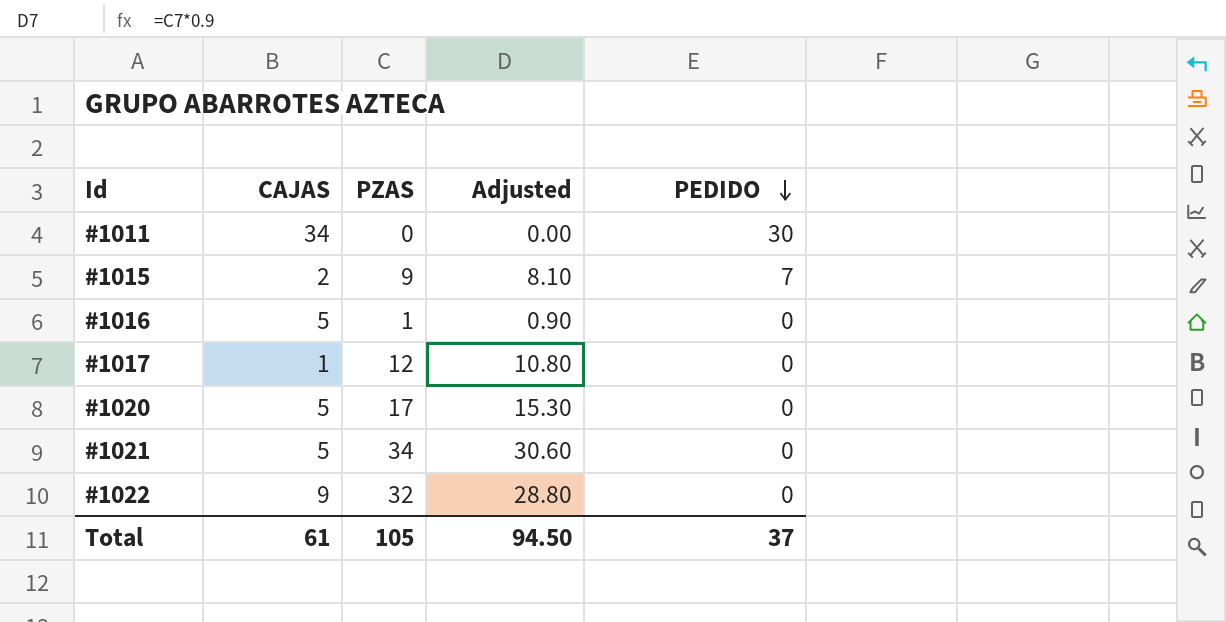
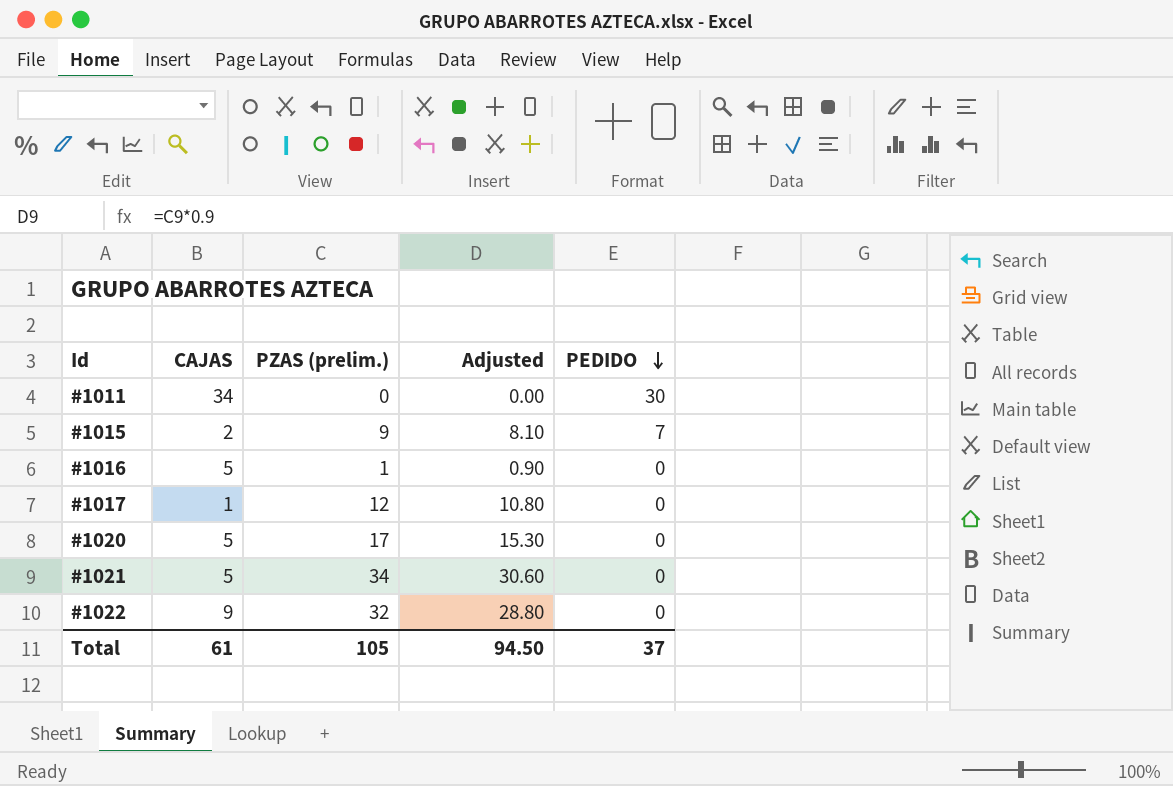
column name: PZAS -> PZAS (prelim.)

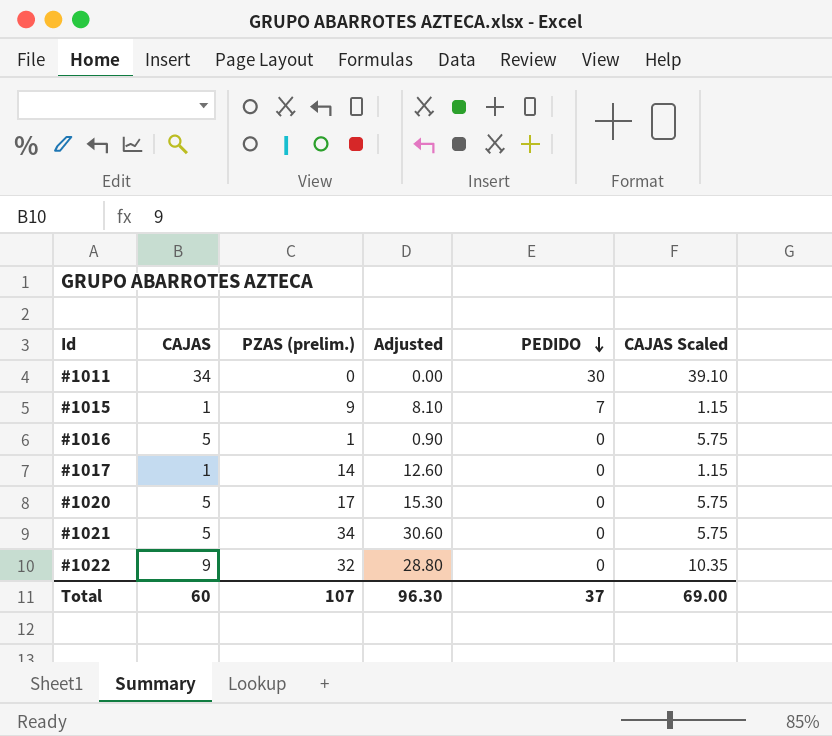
column CAJAS Scaled | formula: none -> [CAJAS] * 1.15
#1015 | CAJAS: 2 -> 1
#1017 | PZAS (prelim.): 12 -> 14
#1017 | Adjusted: 10.80 -> 12.60
Total | CAJAS: 61 -> 60
Total | PZAS (prelim.): 105 -> 107
Total | Adjusted: 94.50 -> 96.30

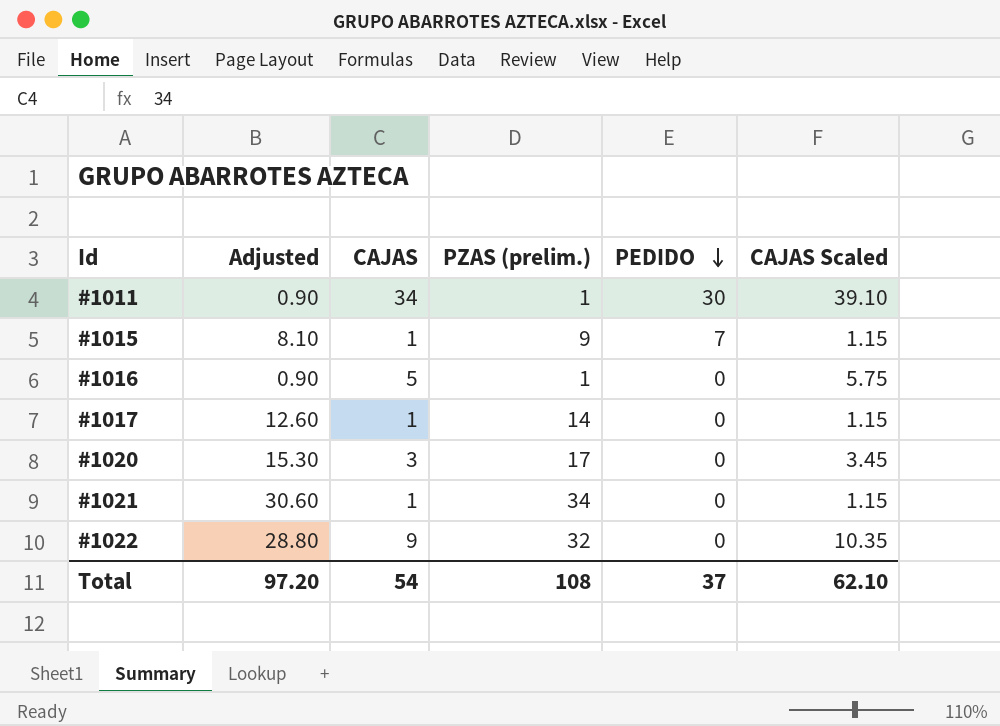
column Adjusted | position: 4 -> 2
#1011 | Adjusted: 0.00 -> 0.90
#1011 | PZAS (prelim.): 0 -> 1
#1020 | CAJAS: 5 -> 3
#1020 | CAJAS Scaled: 5.75 -> 3.45
#1021 | CAJAS: 5 -> 1
#1021 | CAJAS Scaled: 5.75 -> 1.15
Total | Adjusted: 96.30 -> 97.20
Total | CAJAS: 60 -> 54
Total | PZAS (prelim.): 107 -> 108
Total | CAJAS Scaled: 69.00 -> 62.10

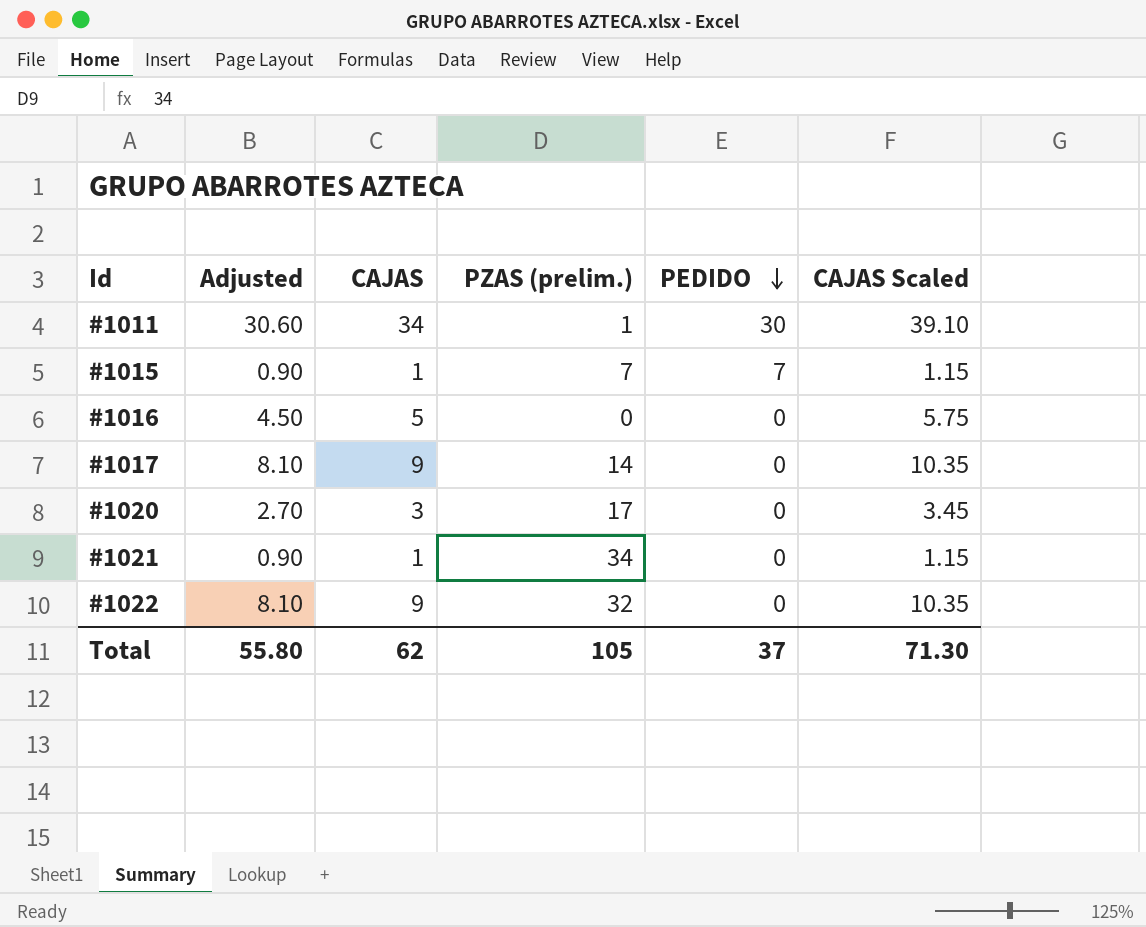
column Adjusted | formula: [PZAS (prelim.)] * 0.9 -> [CAJAS] * 0.9
#1015 | PZAS (prelim.): 9 -> 7
#1016 | PZAS (prelim.): 1 -> 0
#1017 | CAJAS: 1 -> 9
#1017 | CAJAS Scaled: 1.15 -> 10.35
Total | Adjusted: 97.20 -> 55.80
Total | CAJAS: 54 -> 62
Total | PZAS (prelim.): 108 -> 105
Total | CAJAS Scaled: 62.10 -> 71.30

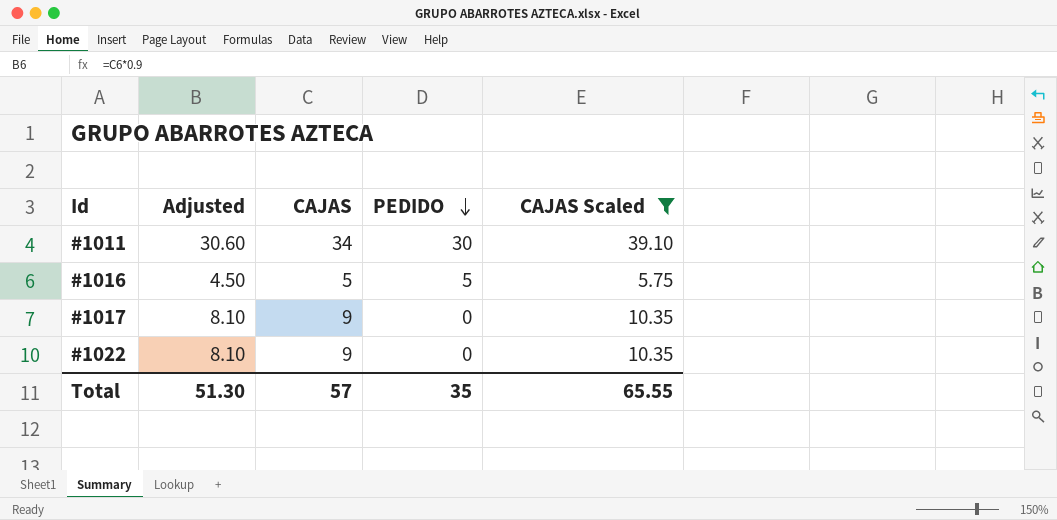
filter: none -> CAJAS Scaled >= 5.75
column PZAS (prelim.) | position: 4 -> none
#1016 | PEDIDO: 0 -> 5
Total | Adjusted: 55.80 -> 51.30
Total | CAJAS: 62 -> 57
Total | PEDIDO: 37 -> 35
Total | CAJAS Scaled: 71.30 -> 65.55

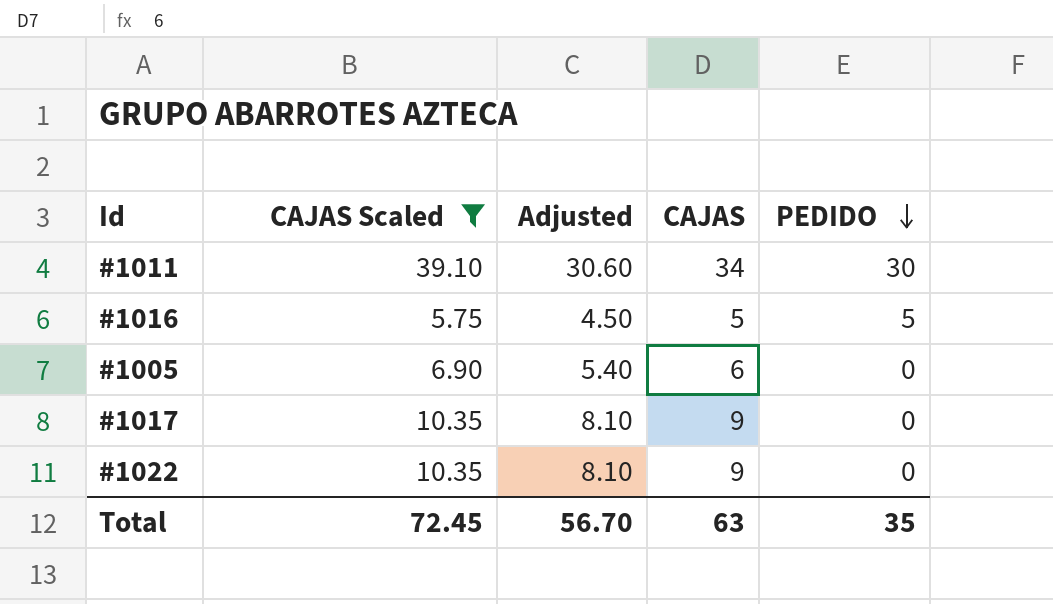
column CAJAS Scaled | position: 5 -> 2
row #1005: none -> 6.90 | 5.40 | 6 | 0
Total | CAJAS Scaled: 65.55 -> 72.45
Total | Adjusted: 51.30 -> 56.70
Total | CAJAS: 57 -> 63

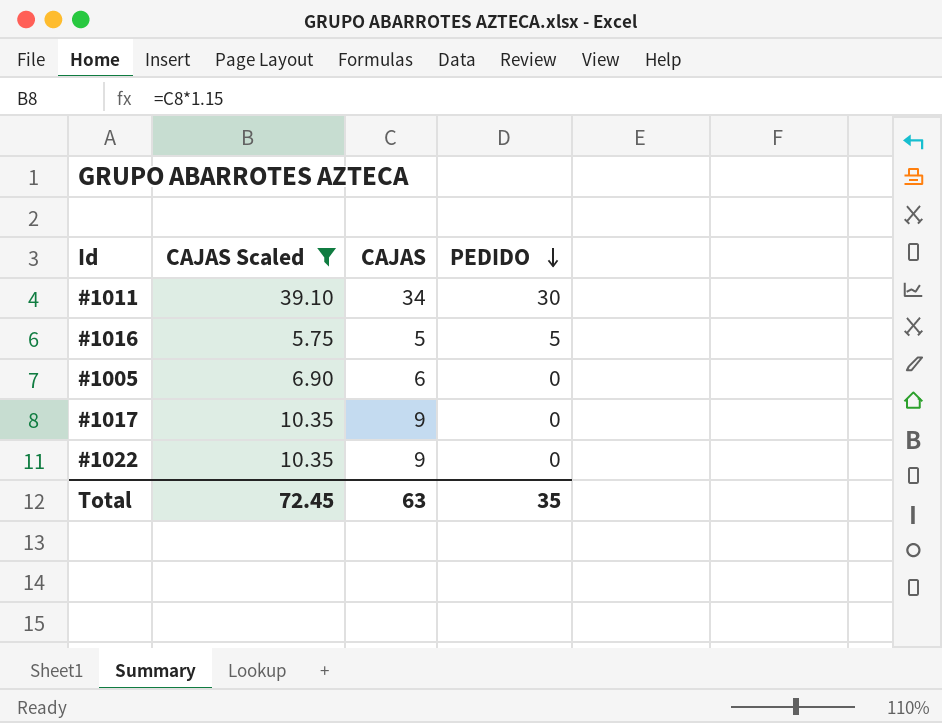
column Adjusted | formula: [CAJAS] * 0.9 -> none

